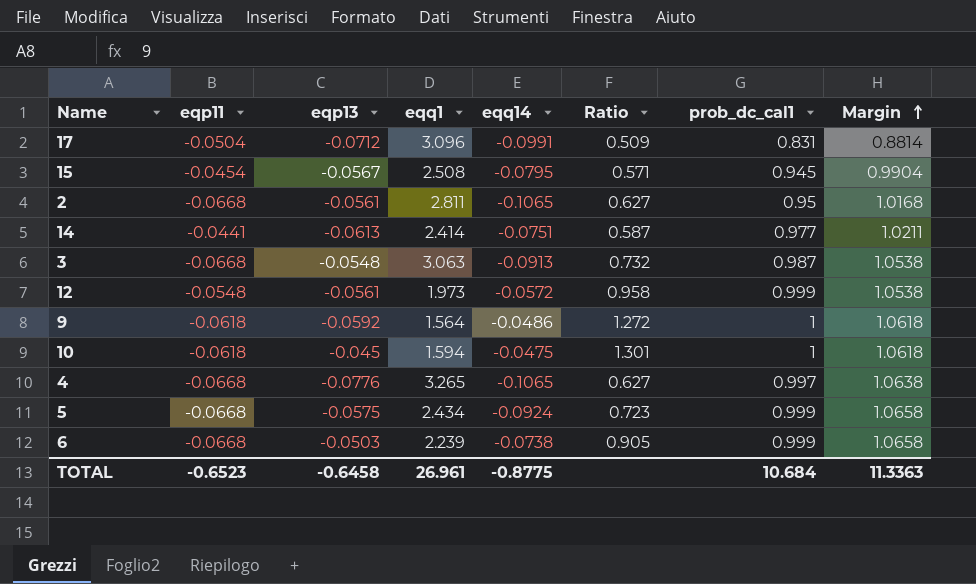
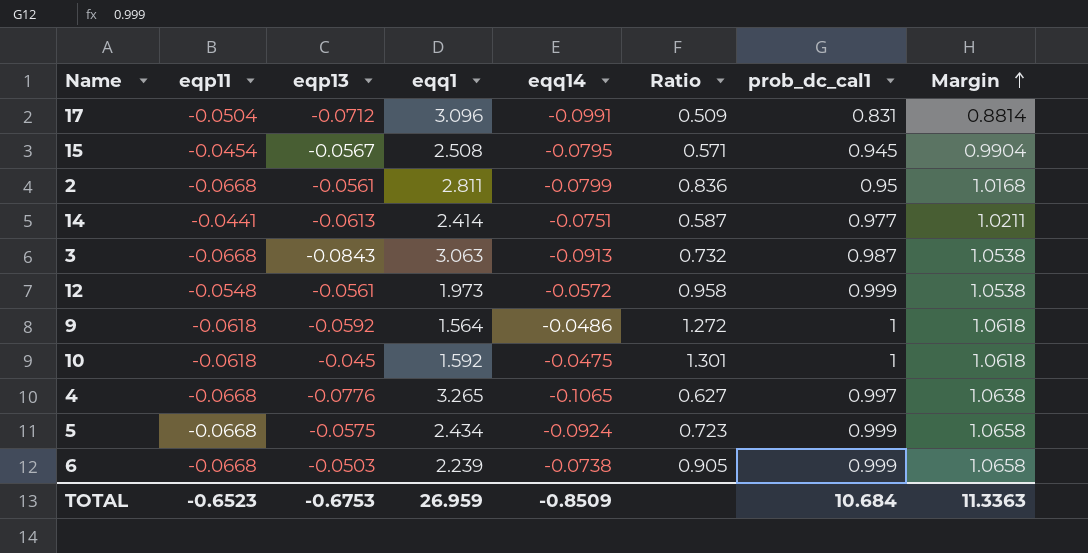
2 | eqq14: -0.1065 -> -0.0799
2 | Ratio: 0.627 -> 0.836
3 | eqp13: -0.0548 -> -0.0843
10 | eqq1: 1.594 -> 1.592
TOTAL | eqp13: -0.6458 -> -0.6753
TOTAL | eqq1: 26.961 -> 26.959
TOTAL | eqq14: -0.8775 -> -0.8509

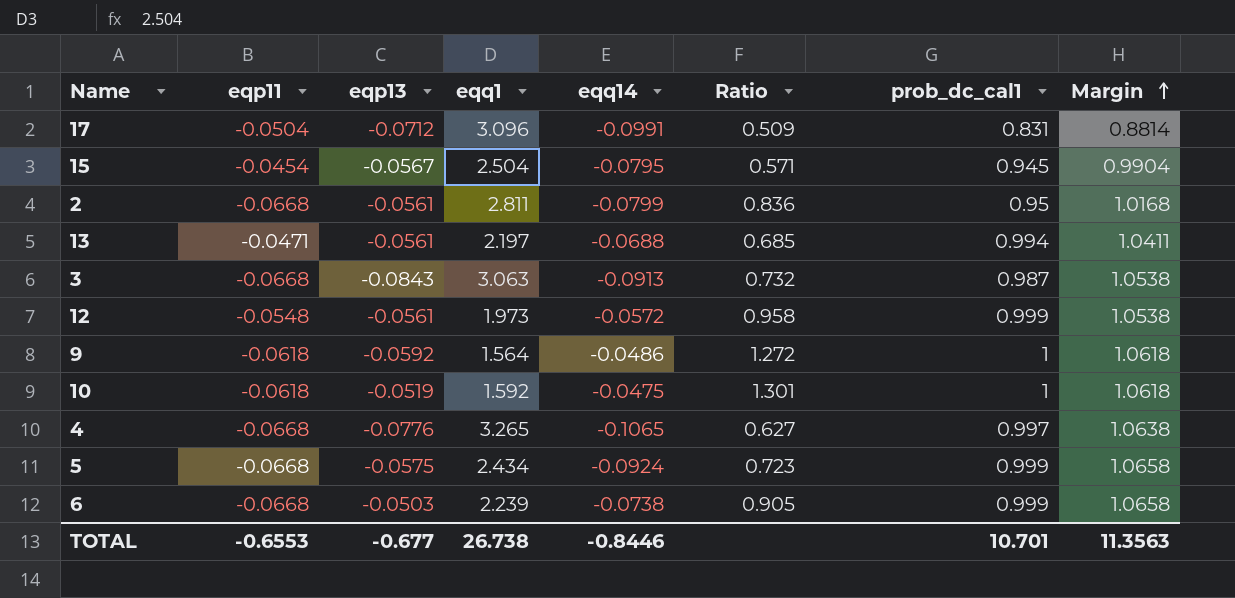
row 14: -0.0441 | -0.0613 | 2.414 | -0.0751 | 0.587 | 0.977 | 1.0211 -> none
15 | eqq1: 2.508 -> 2.504
row 13: none -> -0.0471 | -0.0561 | 2.197 | -0.0688 | 0.685 | 0.994 | 1.0411
10 | eqp13: -0.045 -> -0.0519
TOTAL | eqp11: -0.6523 -> -0.6553
TOTAL | eqp13: -0.6753 -> -0.677
TOTAL | eqq1: 26.959 -> 26.738
TOTAL | eqq14: -0.8509 -> -0.8446
TOTAL | prob_dc_cal1: 10.684 -> 10.701
TOTAL | Margin: 11.3363 -> 11.3563

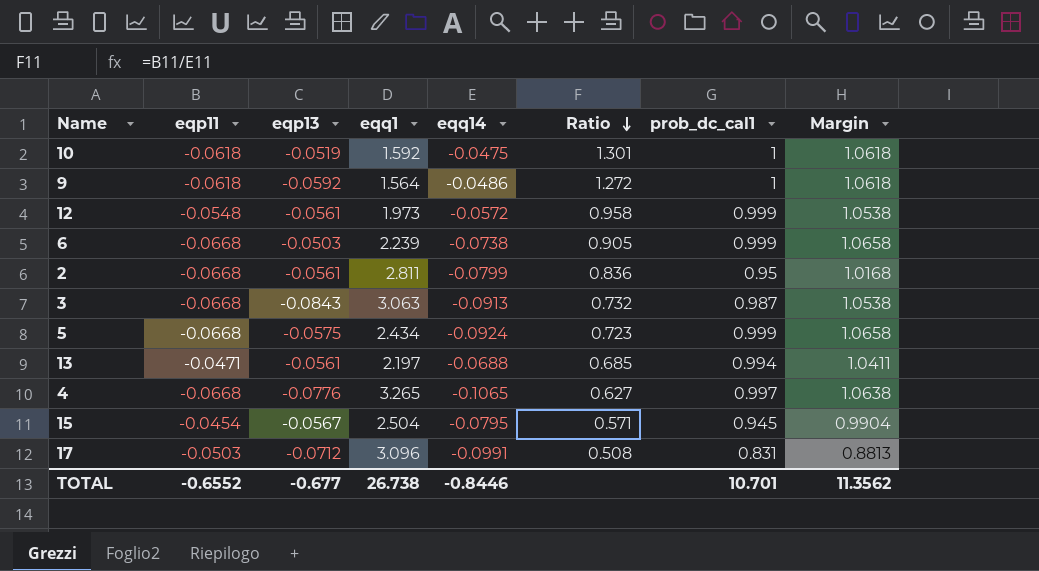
row order: Margin ascending -> Ratio descending
17 | eqp11: -0.0504 -> -0.0503
17 | Ratio: 0.509 -> 0.508
17 | Margin: 0.8814 -> 0.8813
TOTAL | eqp11: -0.6553 -> -0.6552
TOTAL | Margin: 11.3563 -> 11.3562

